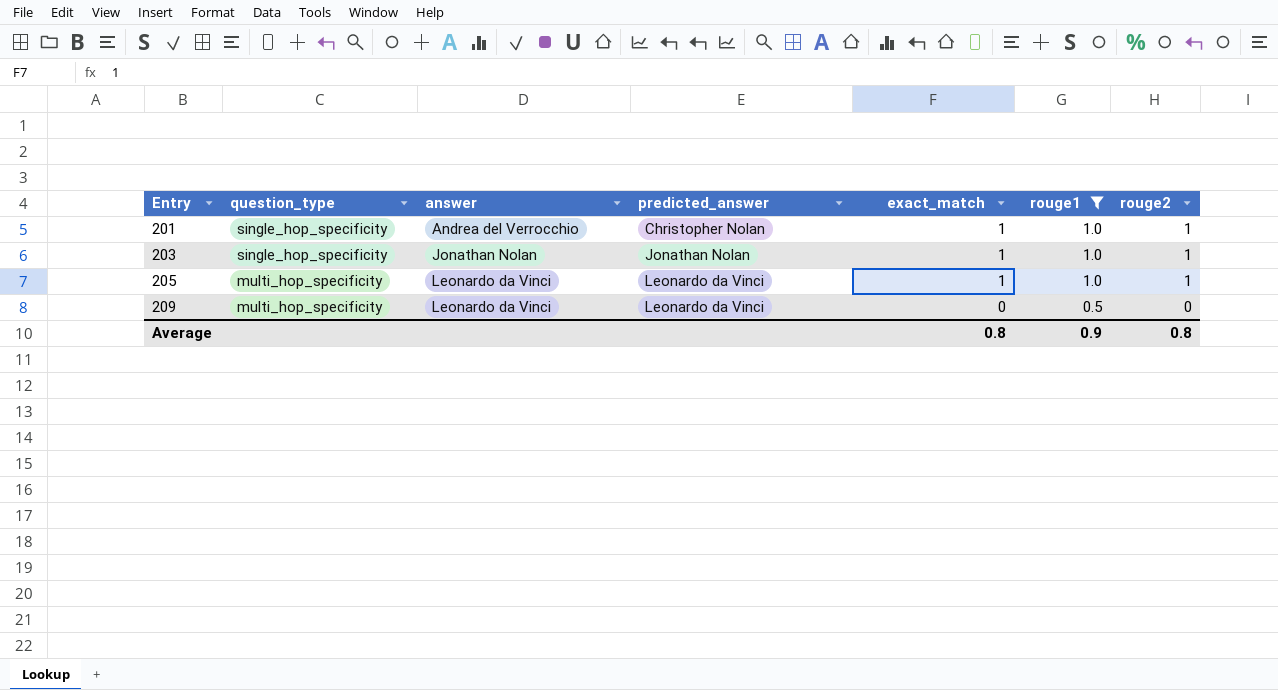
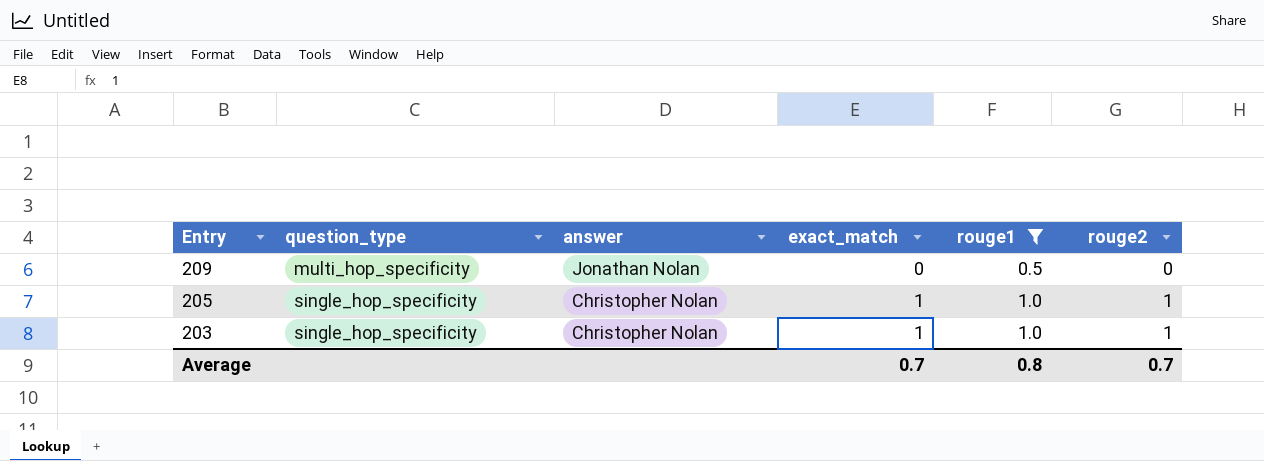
row order: Entry ascending -> Entry descending
column predicted_answer | position: 4 -> none
row 201: single_hop_specificity | Andrea del Verrocchio | Christopher Nolan | 1 | 1.0 | 1 -> none
209 | answer: Leonardo da Vinci -> Jonathan Nolan
205 | question_type: multi_hop_specificity -> single_hop_specificity
205 | answer: Leonardo da Vinci -> Christopher Nolan
203 | answer: Jonathan Nolan -> Christopher Nolan
Average | exact_match: 0.8 -> 0.7
Average | rouge1: 0.9 -> 0.8
Average | rouge2: 0.8 -> 0.7

